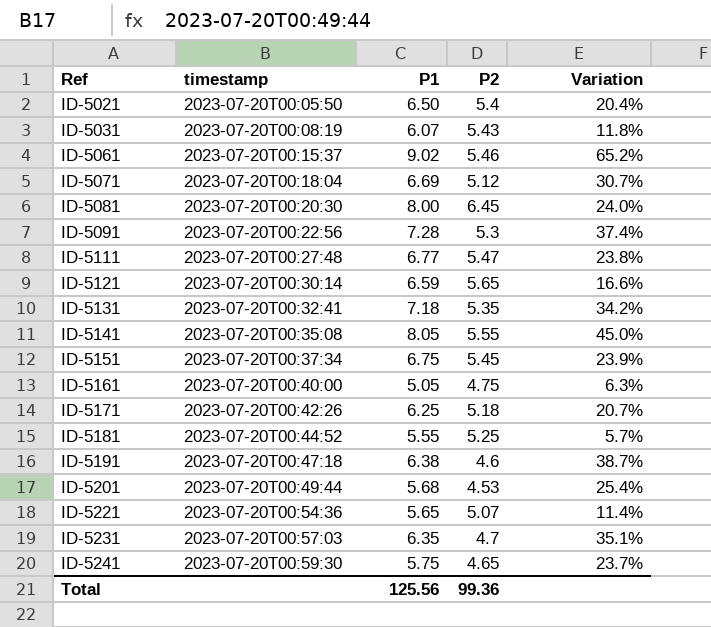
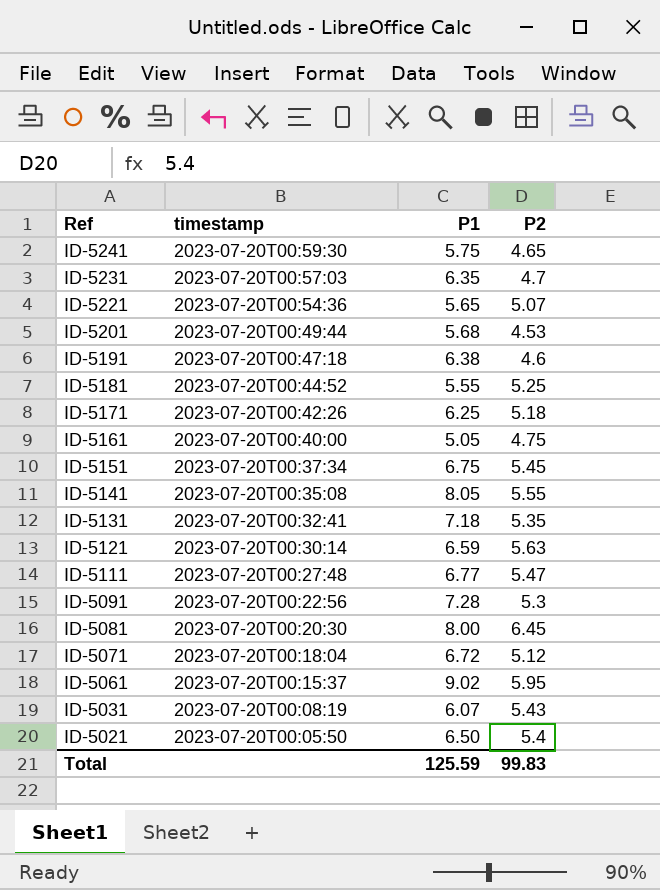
row order: Ref ascending -> Ref descending
column Variation | formula: ([P1] - [P2]) / [P2] -> none
ID-5121 | P2: 5.65 -> 5.63
ID-5071 | P1: 6.69 -> 6.72
ID-5061 | P2: 5.46 -> 5.95
Total | P1: 125.56 -> 125.59
Total | P2: 99.36 -> 99.83

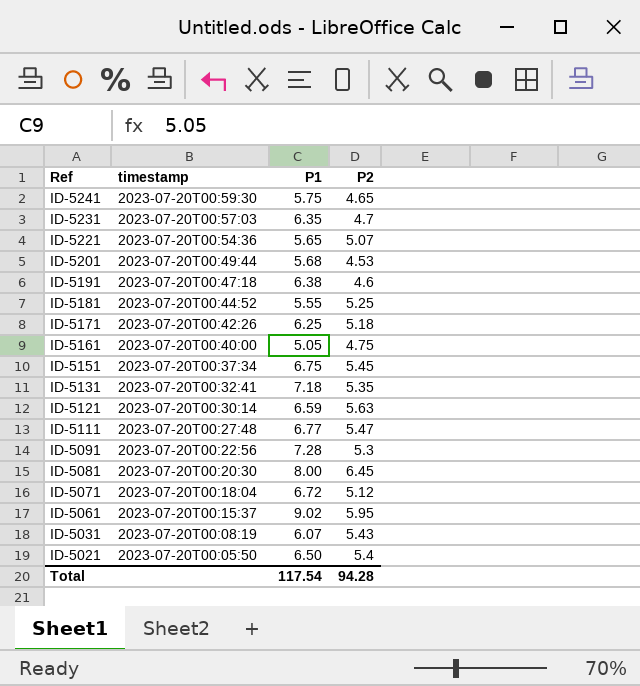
row ID-5141: 2023-07-20T00:35:08 | 8.05 | 5.55 -> none
Total | P1: 125.59 -> 117.54
Total | P2: 99.83 -> 94.28

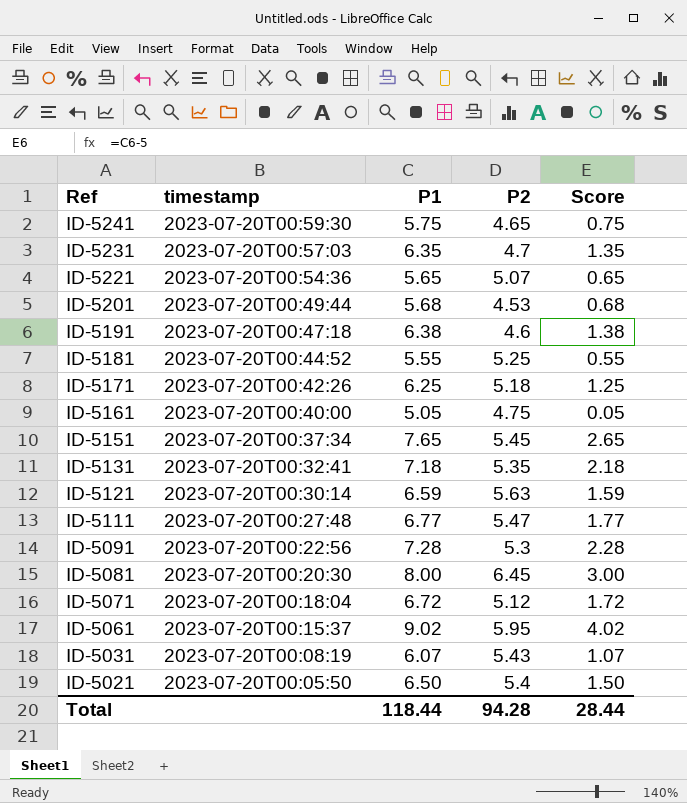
column Score | formula: none -> [P1] - 5
ID-5151 | P1: 6.75 -> 7.65
Total | P1: 117.54 -> 118.44

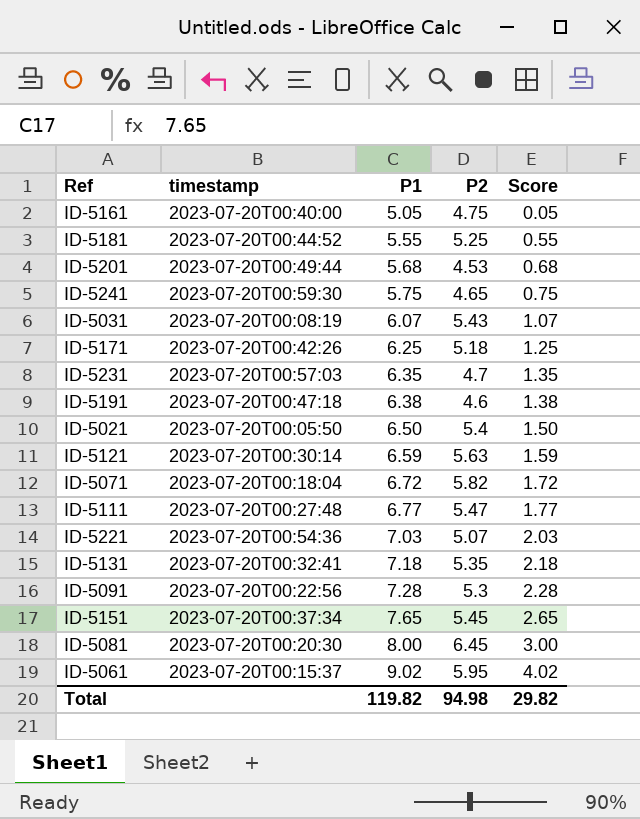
row order: Ref descending -> P1 ascending
ID-5071 | P2: 5.12 -> 5.82
ID-5221 | P1: 5.65 -> 7.03
ID-5221 | Score: 0.65 -> 2.03
Total | P1: 118.44 -> 119.82
Total | P2: 94.28 -> 94.98
Total | Score: 28.44 -> 29.82

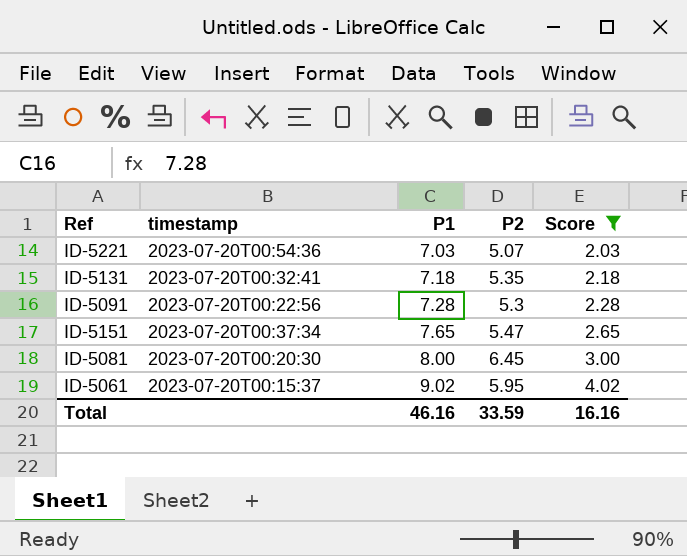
filter: none -> Score >= 2.03
ID-5151 | P2: 5.45 -> 5.47
Total | P1: 119.82 -> 46.16
Total | P2: 94.98 -> 33.59
Total | Score: 29.82 -> 16.16

